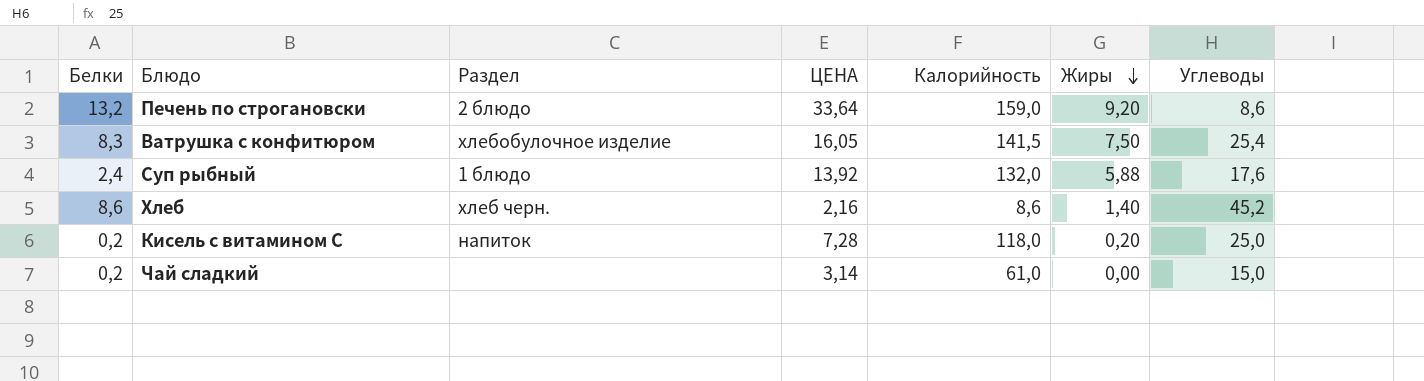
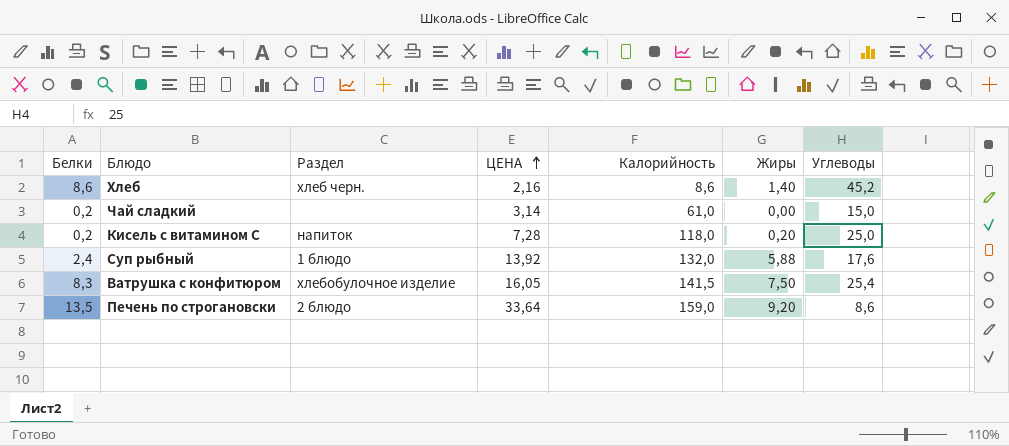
row order: Жиры descending -> ЦЕНА ascending
Печень по строгановски | Белки: 13,2 -> 13,5

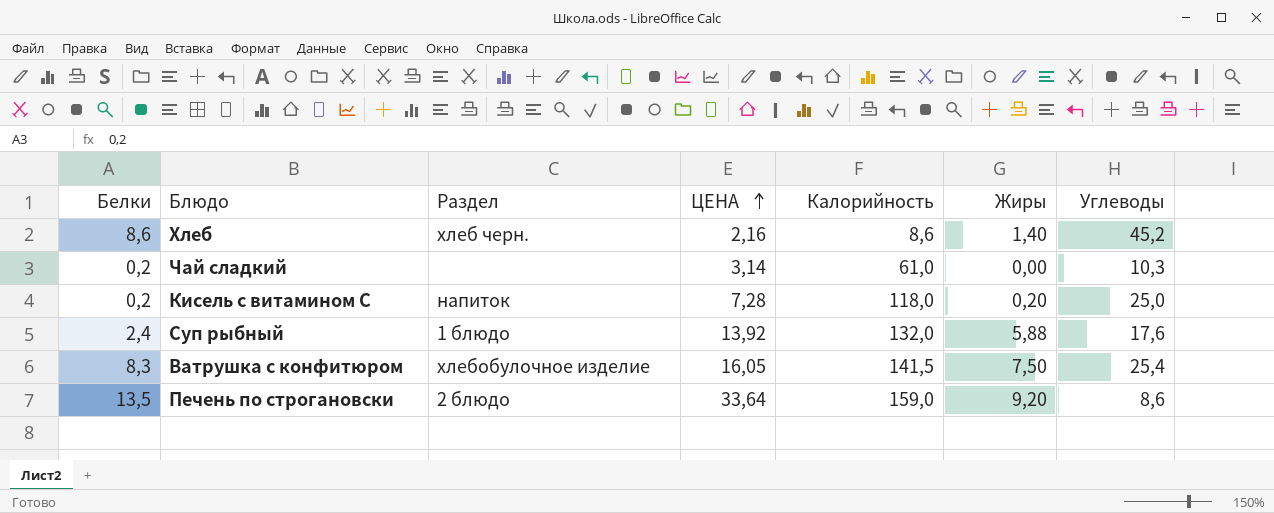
Чай сладкий | Углеводы: 15,0 -> 10,3

